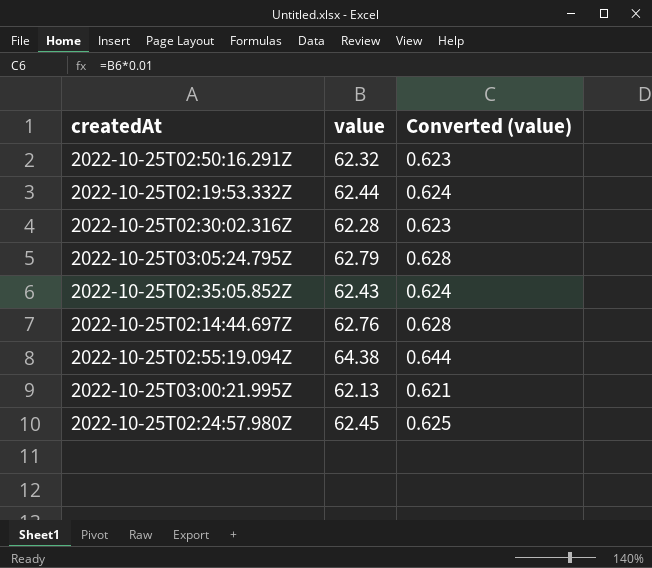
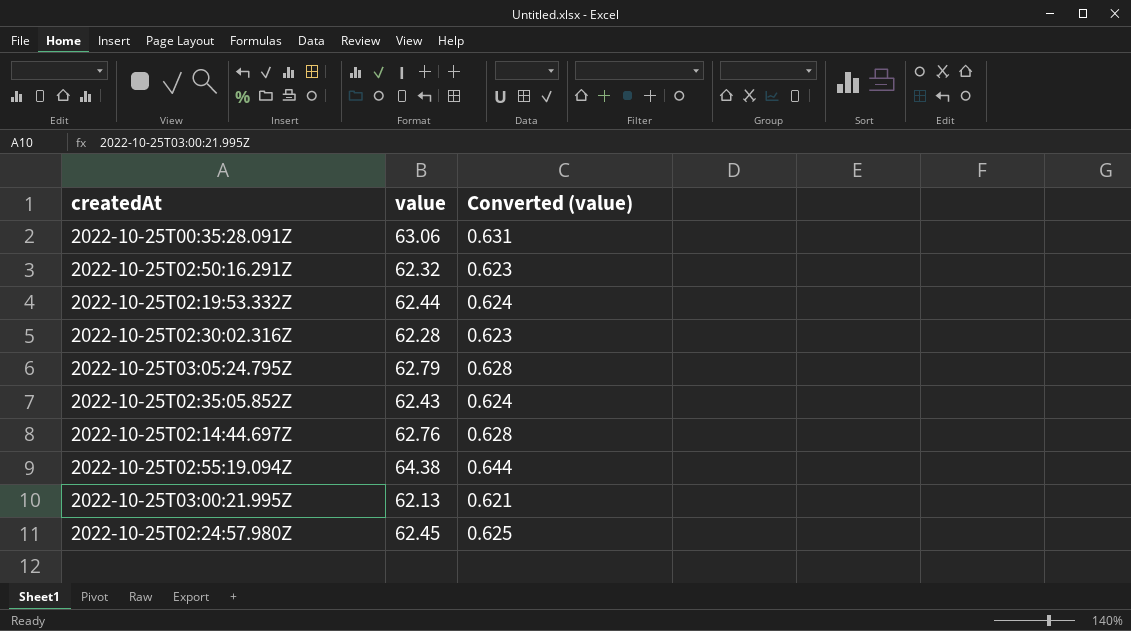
row 2022-10-25T00:35:28.091Z: none -> 63.06 | 0.631

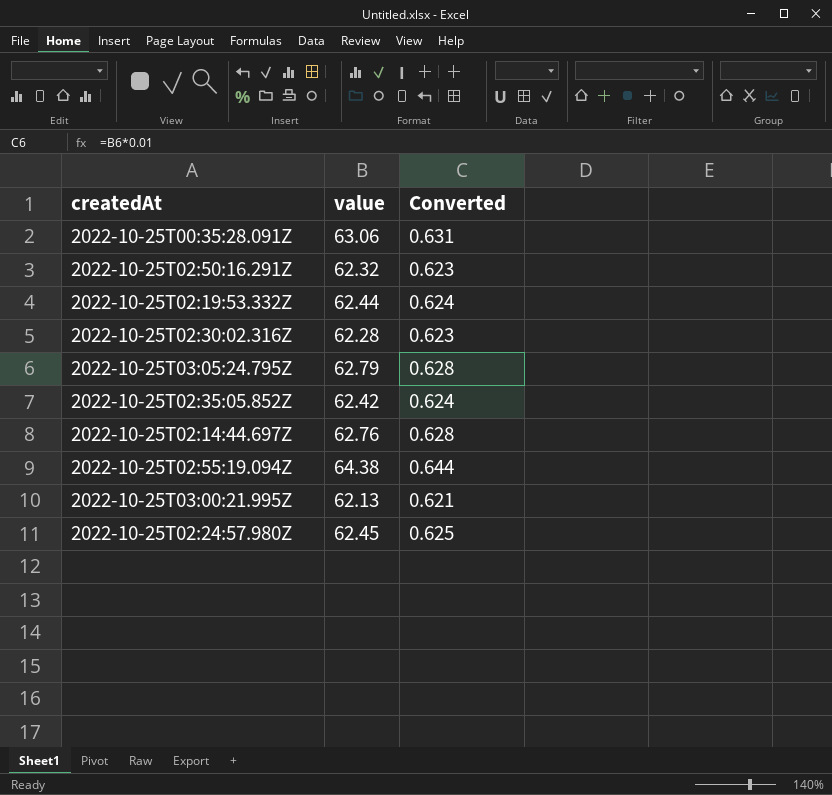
column name: Converted (value) -> Converted
2022-10-25T02:35:05.852Z | value: 62.43 -> 62.42

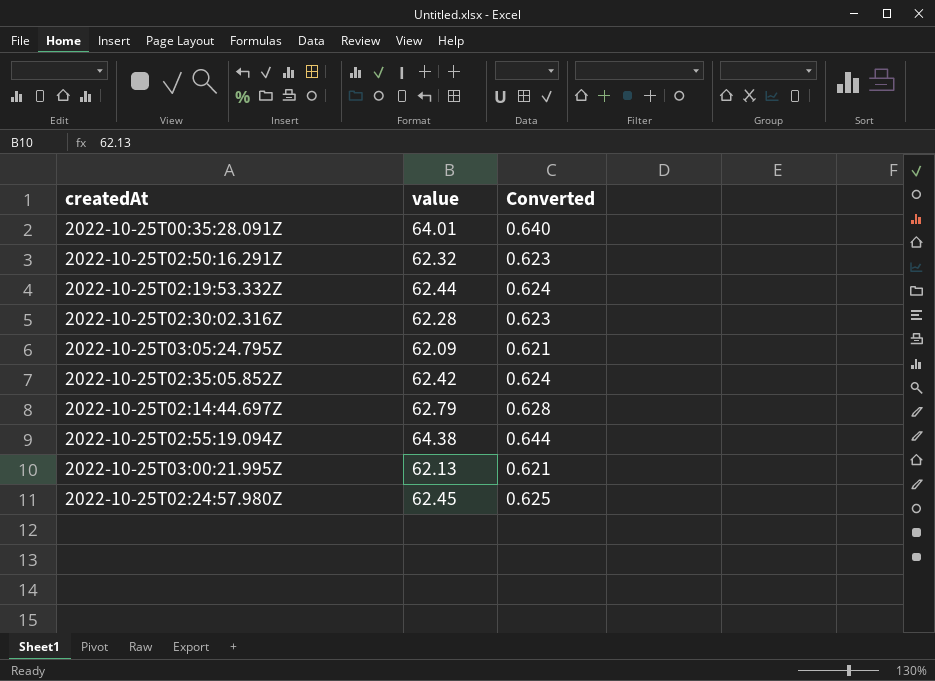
2022-10-25T00:35:28.091Z | value: 63.06 -> 64.01
2022-10-25T00:35:28.091Z | Converted: 0.631 -> 0.640
2022-10-25T03:05:24.795Z | value: 62.79 -> 62.09
2022-10-25T03:05:24.795Z | Converted: 0.628 -> 0.621
2022-10-25T02:14:44.697Z | value: 62.76 -> 62.79

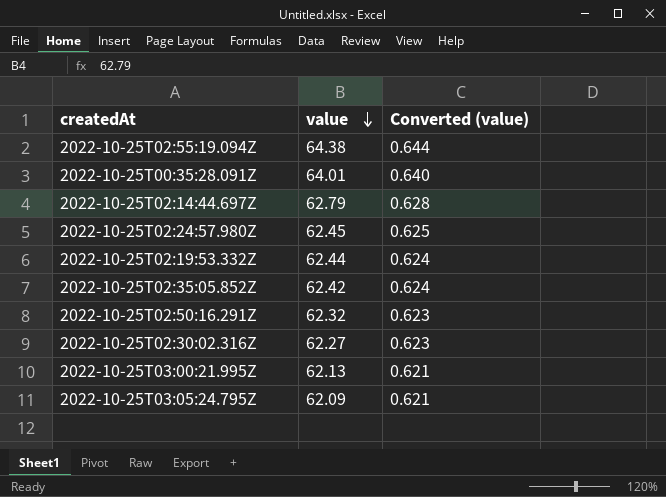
row order: none -> value descending
column name: Converted -> Converted (value)
2022-10-25T02:30:02.316Z | value: 62.28 -> 62.27

